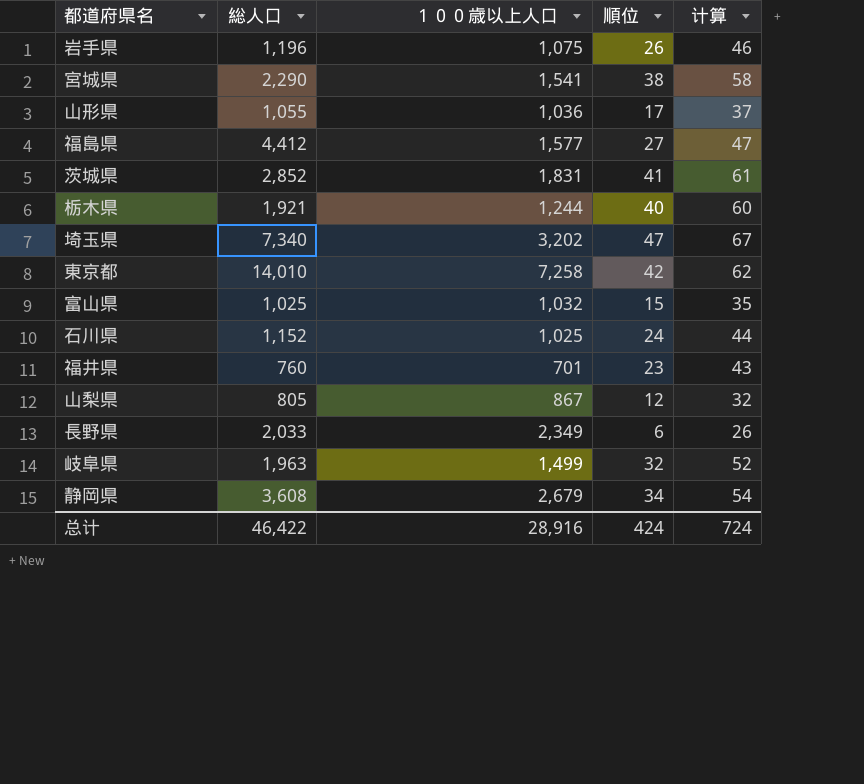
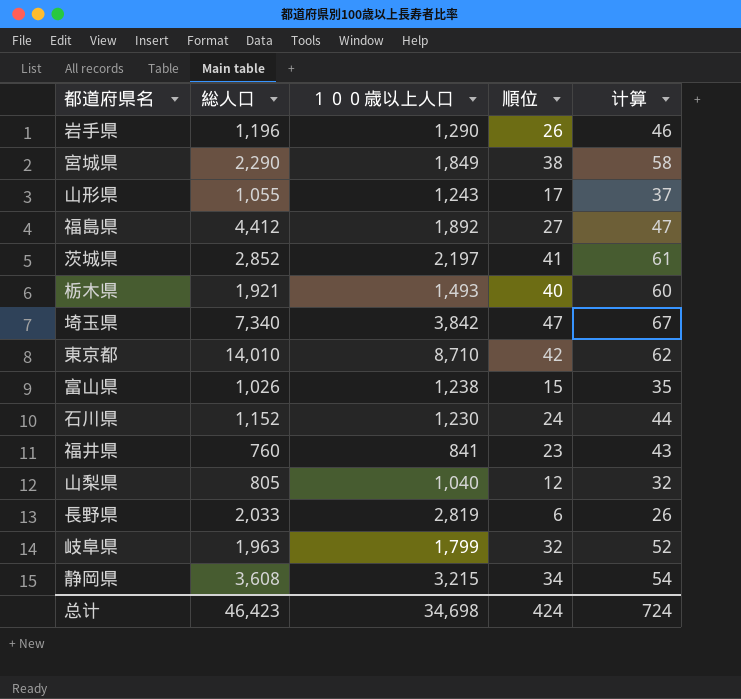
岩手県 | １００歳以上人口: 1,075 -> 1,290
宮城県 | １００歳以上人口: 1,541 -> 1,849
山形県 | １００歳以上人口: 1,036 -> 1,243
福島県 | １００歳以上人口: 1,577 -> 1,892
茨城県 | １００歳以上人口: 1,831 -> 2,197
栃木県 | １００歳以上人口: 1,244 -> 1,493
埼玉県 | １００歳以上人口: 3,202 -> 3,842
東京都 | １００歳以上人口: 7,258 -> 8,710
富山県 | 総人口: 1,025 -> 1,026
富山県 | １００歳以上人口: 1,032 -> 1,238
石川県 | １００歳以上人口: 1,025 -> 1,230
福井県 | １００歳以上人口: 701 -> 841
山梨県 | １００歳以上人口: 867 -> 1,040
長野県 | １００歳以上人口: 2,349 -> 2,819
岐阜県 | １００歳以上人口: 1,499 -> 1,799
静岡県 | １００歳以上人口: 2,679 -> 3,215
总计 | 総人口: 46,422 -> 46,423
总计 | １００歳以上人口: 28,916 -> 34,698

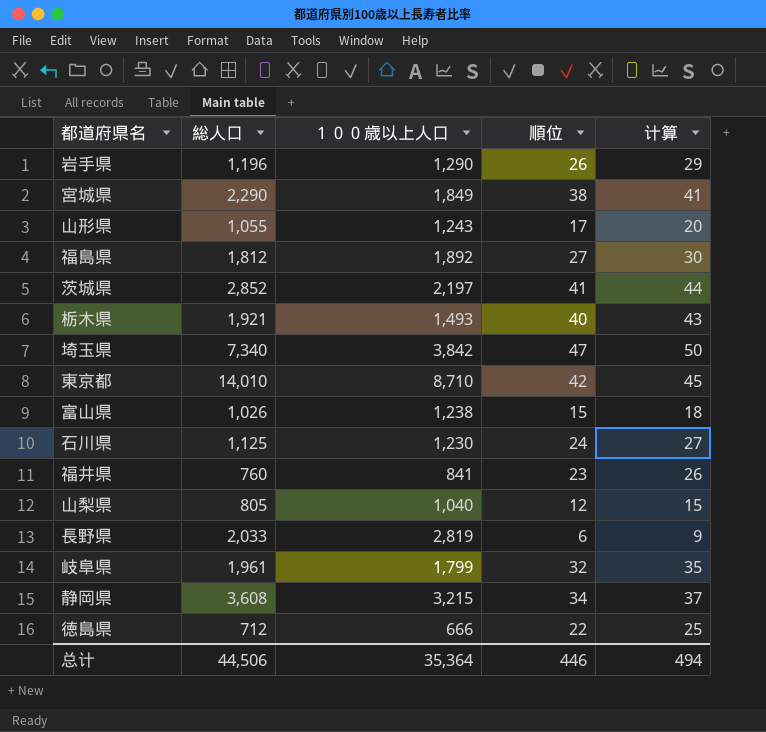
column 计算 | formula: [順位] + 20 -> [順位] + 3
福島県 | 総人口: 4,412 -> 1,812
石川県 | 総人口: 1,152 -> 1,125
岐阜県 | 総人口: 1,963 -> 1,961
row 徳島県: none -> 712 | 666 | 22 | 25
总计 | 総人口: 46,423 -> 44,506
总计 | １００歳以上人口: 34,698 -> 35,364
总计 | 順位: 424 -> 446
总计 | 计算: 724 -> 494

